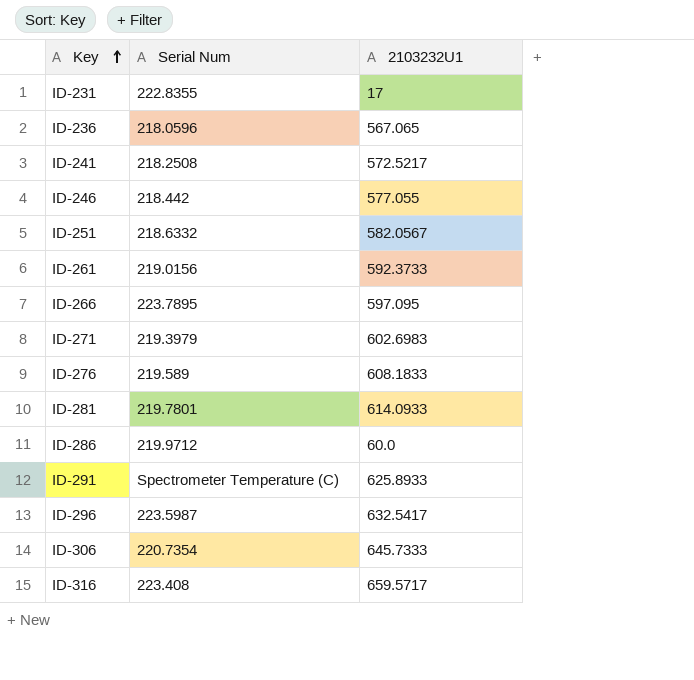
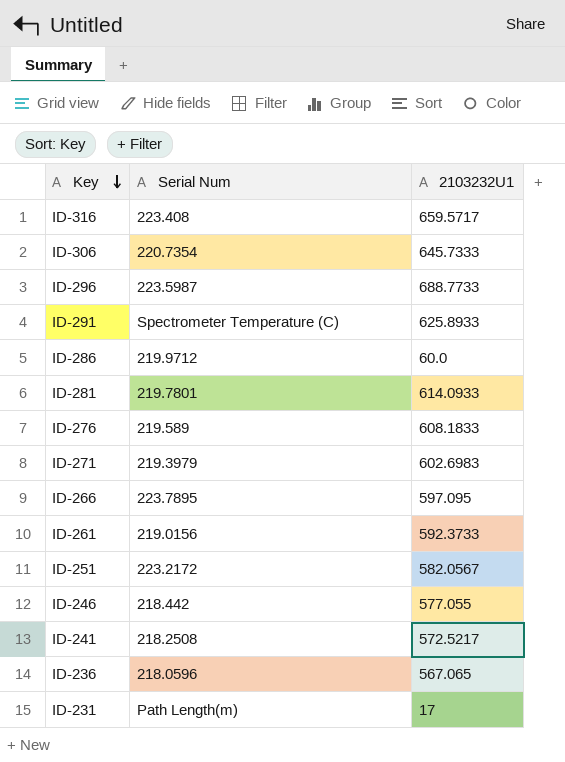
row order: Key ascending -> Key descending
ID-296 | 2103232U1: 632.5417 -> 688.7733
ID-251 | Serial Num: 218.6332 -> 223.2172
ID-231 | Serial Num: 222.8355 -> Path Length(m)

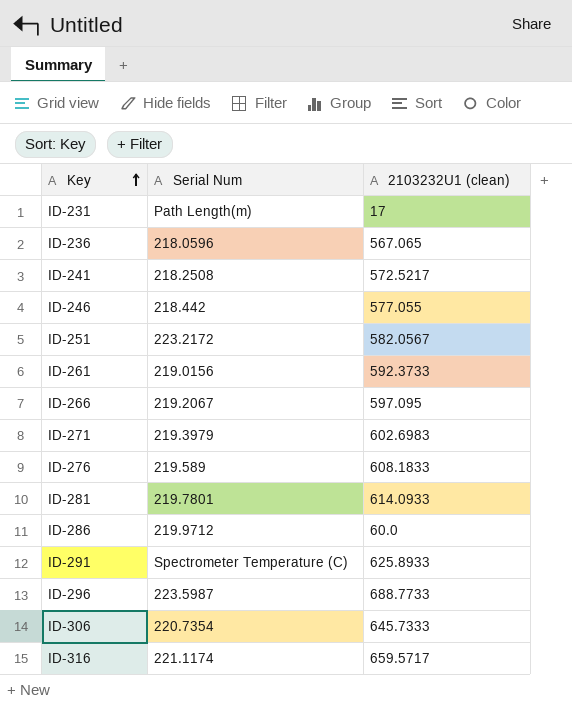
row order: Key descending -> Key ascending
column name: 2103232U1 -> 2103232U1 (clean)
ID-266 | Serial Num: 223.7895 -> 219.2067
ID-316 | Serial Num: 223.408 -> 221.1174

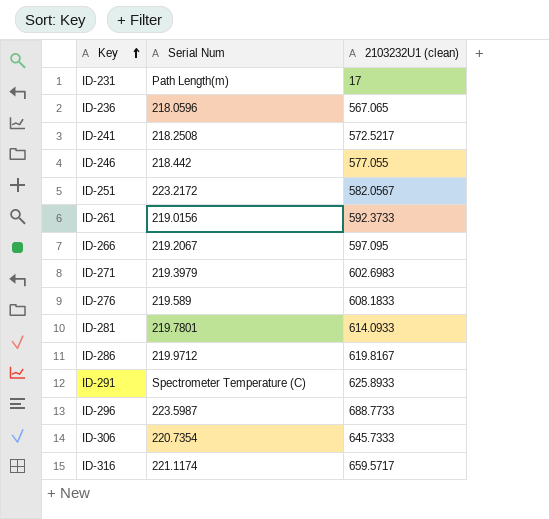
ID-286 | 2103232U1 (clean): 60.0 -> 619.8167

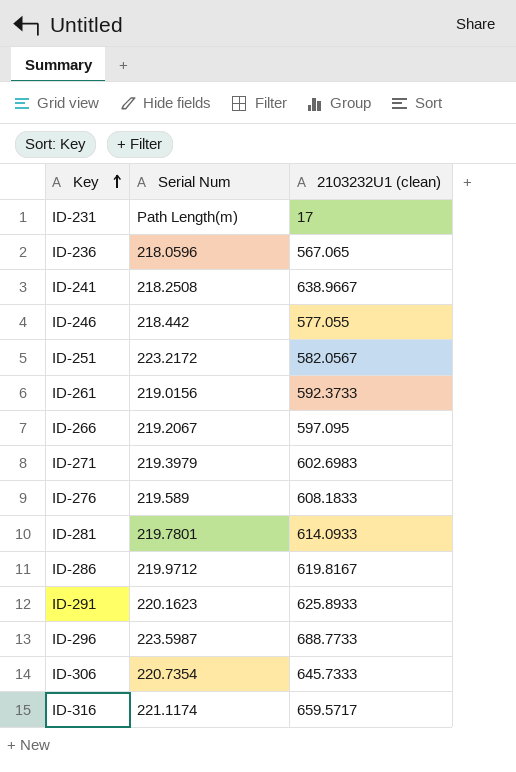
ID-241 | 2103232U1 (clean): 572.5217 -> 638.9667
ID-291 | Serial Num: Spectrometer Temperature (C) -> 220.1623

